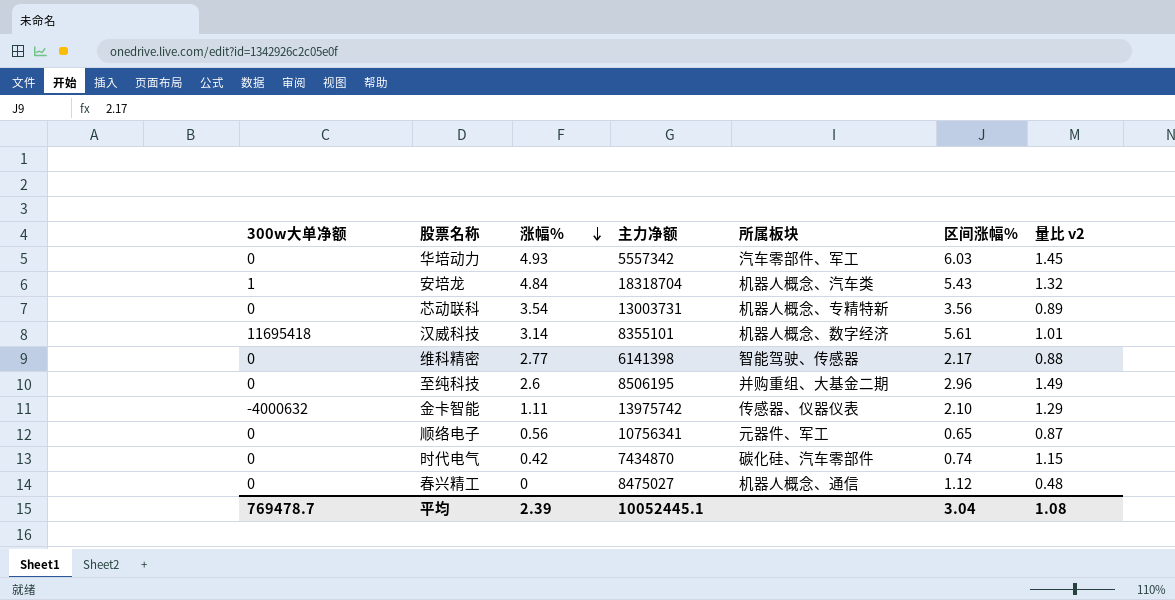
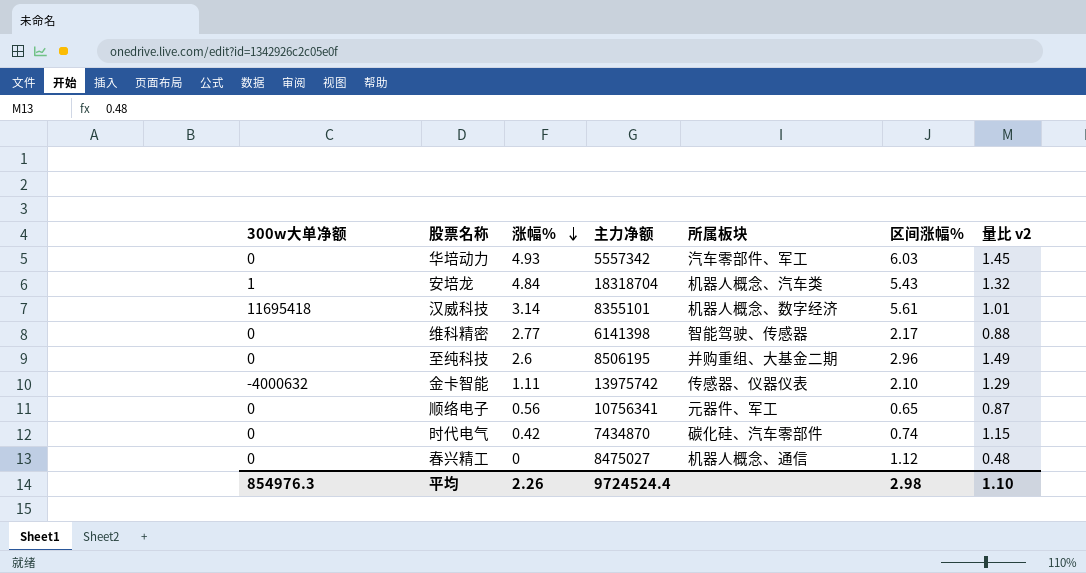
row 芯动联科: 0 | 3.54 | 13003731 | 机器人概念、专精特新 | 3.56 | 0.89 -> none
平均 | 300w大单净额: 769478.7 -> 854976.3
平均 | 涨幅%: 2.39 -> 2.26
平均 | 主力净额: 10052445.1 -> 9724524.4
平均 | 区间涨幅%: 3.04 -> 2.98
平均 | 量比 v2: 1.08 -> 1.10

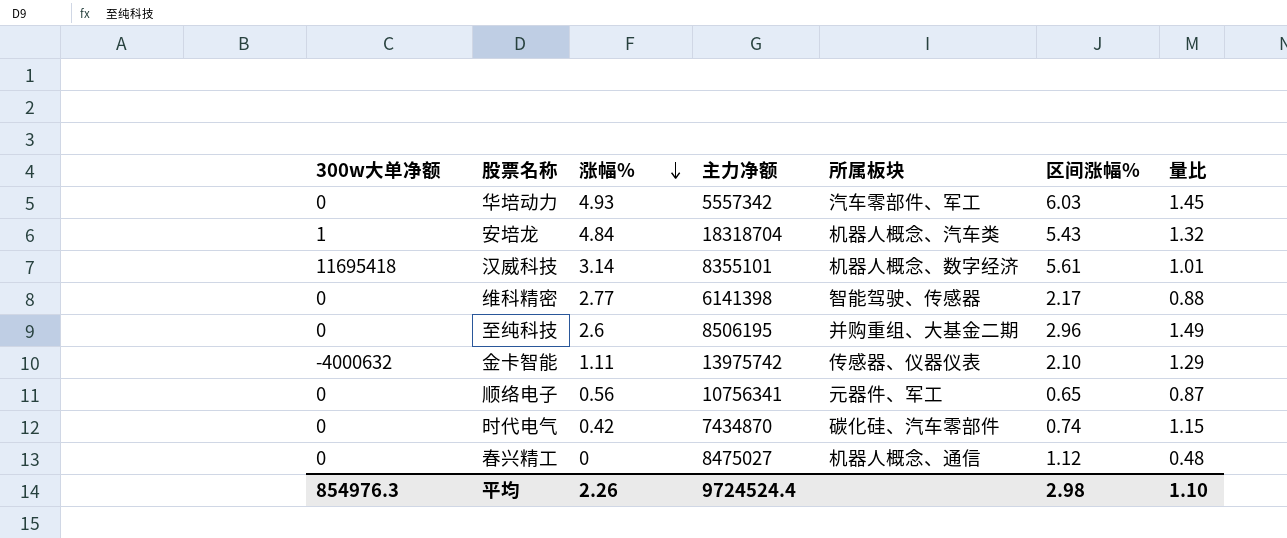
column name: 量比 v2 -> 量比

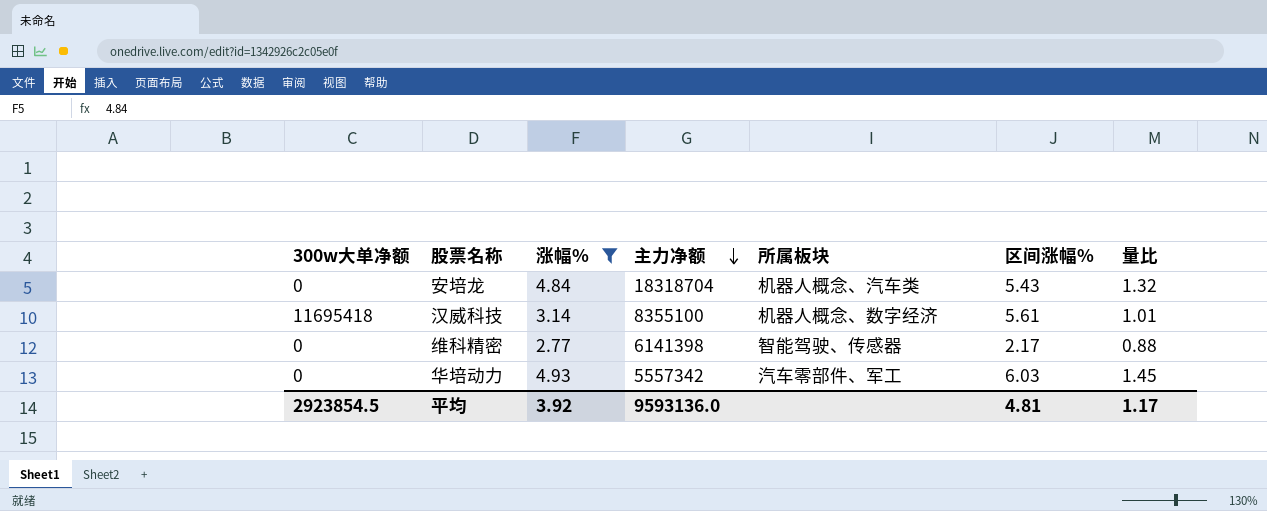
filter: none -> 涨幅% >= 2.77
row order: 涨幅% descending -> 主力净额 descending
安培龙 | 300w大单净额: 1 -> 0
汉威科技 | 主力净额: 8355101 -> 8355100
平均 | 300w大单净额: 854976.3 -> 2923854.5
平均 | 涨幅%: 2.26 -> 3.92
平均 | 主力净额: 9724524.4 -> 9593136.0
平均 | 区间涨幅%: 2.98 -> 4.81
平均 | 量比: 1.10 -> 1.17

